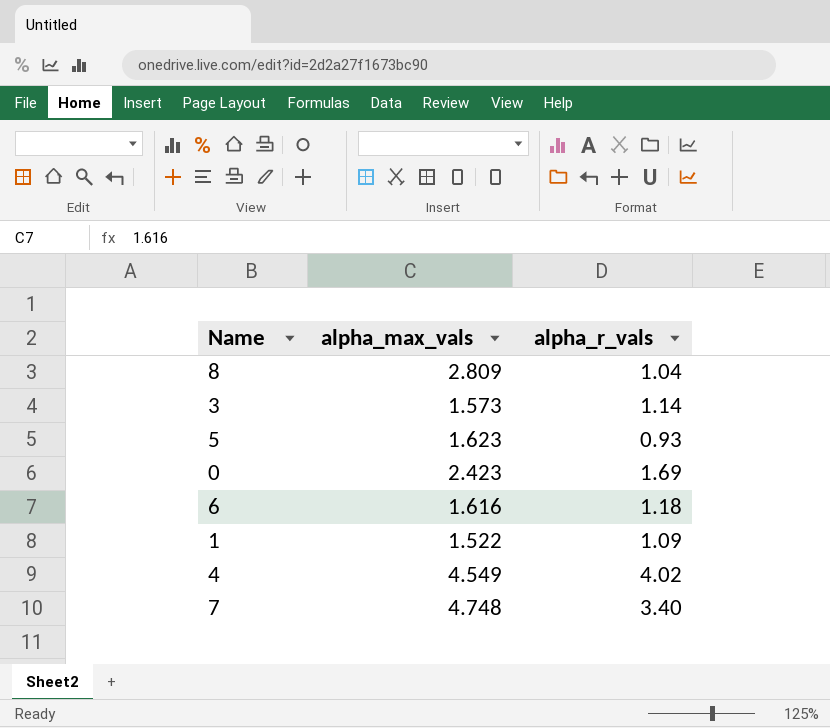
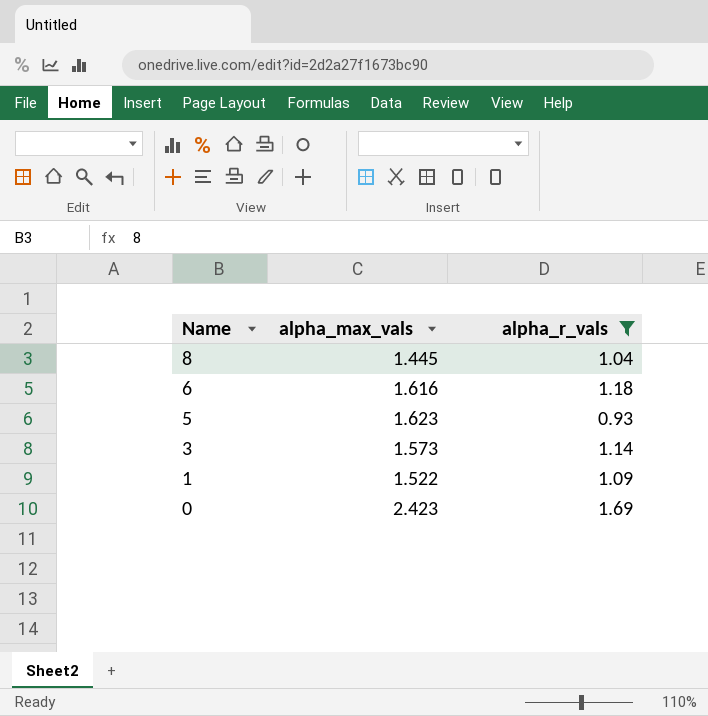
filter: none -> alpha_r_vals <= 1.69
row order: none -> Name descending
8 | alpha_max_vals: 2.809 -> 1.445

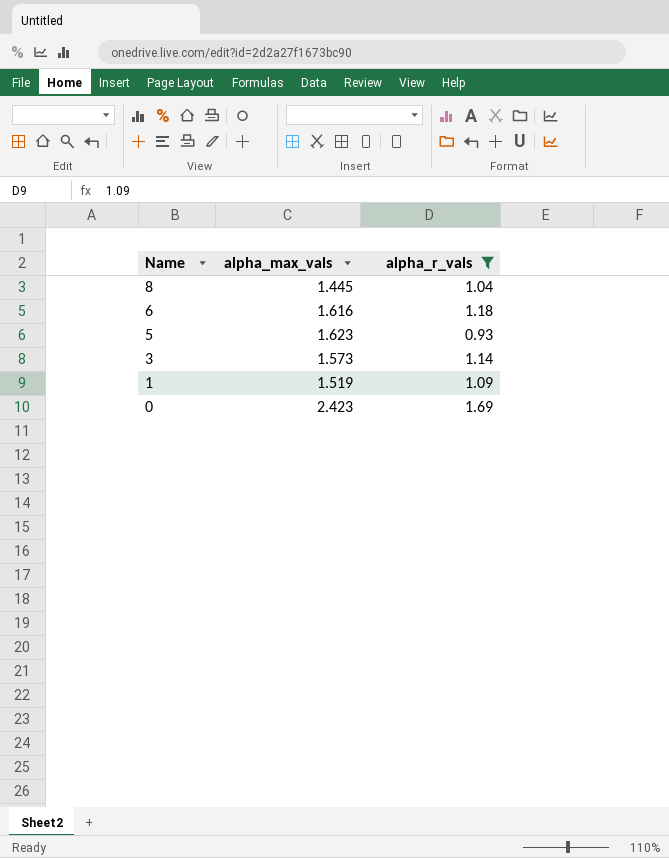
1 | alpha_max_vals: 1.522 -> 1.519

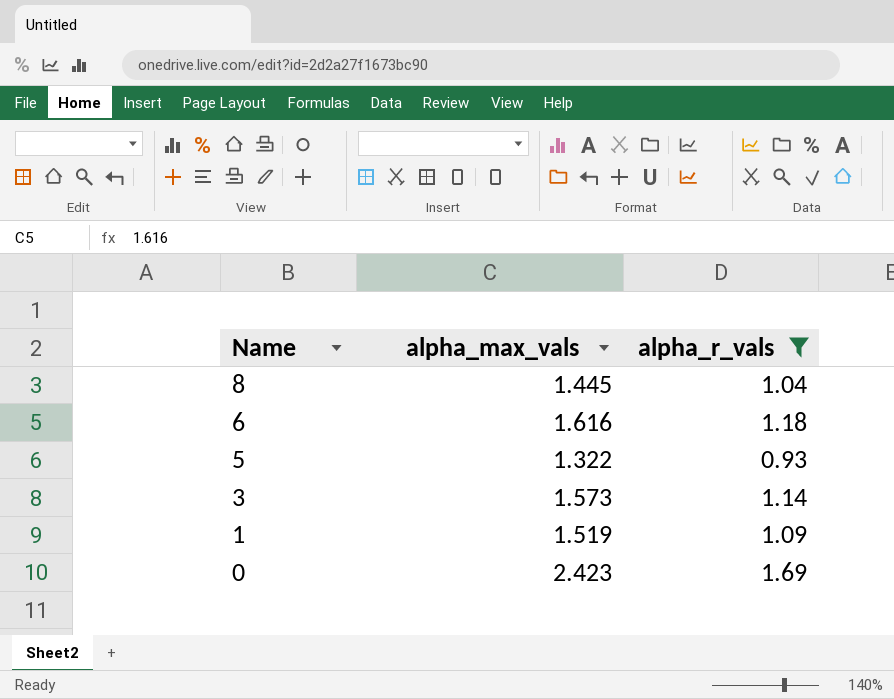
5 | alpha_max_vals: 1.623 -> 1.322

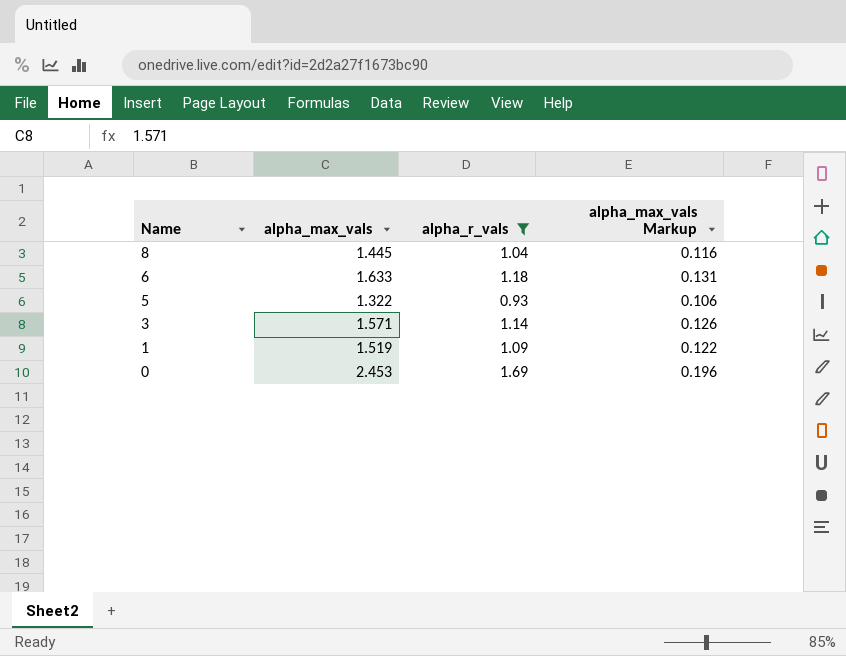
column alpha_max_vals Markup | formula: none -> [alpha_max_vals] * 0.08
6 | alpha_max_vals: 1.616 -> 1.633
3 | alpha_max_vals: 1.573 -> 1.571
0 | alpha_max_vals: 2.423 -> 2.453

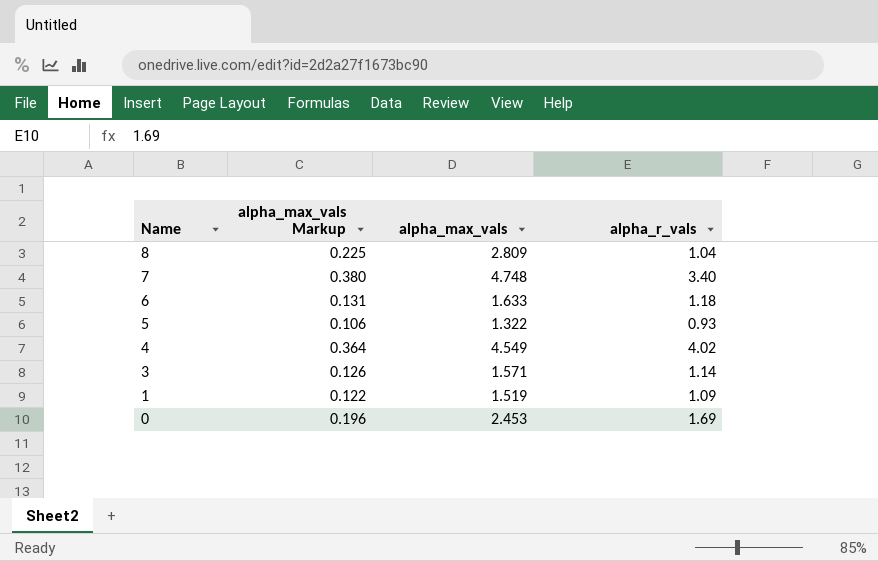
filter: alpha_r_vals <= 1.69 -> none
column alpha_max_vals Markup | position: 4 -> 2
8 | alpha_max_vals Markup: 0.116 -> 0.225
8 | alpha_max_vals: 1.445 -> 2.809

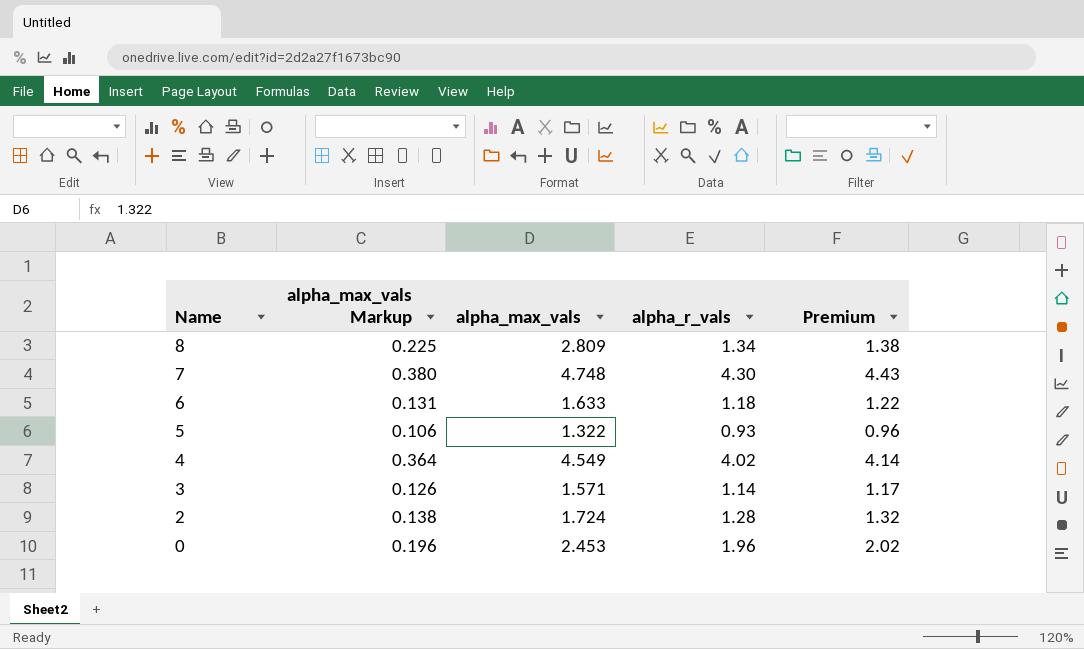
column Premium | formula: none -> [alpha_r_vals] * 1.03
row 1: 0.122 | 1.519 | 1.09 -> none
8 | alpha_r_vals: 1.04 -> 1.34
7 | alpha_r_vals: 3.40 -> 4.30
row 2: none -> 0.138 | 1.724 | 1.28 | 1.32
0 | alpha_r_vals: 1.69 -> 1.96

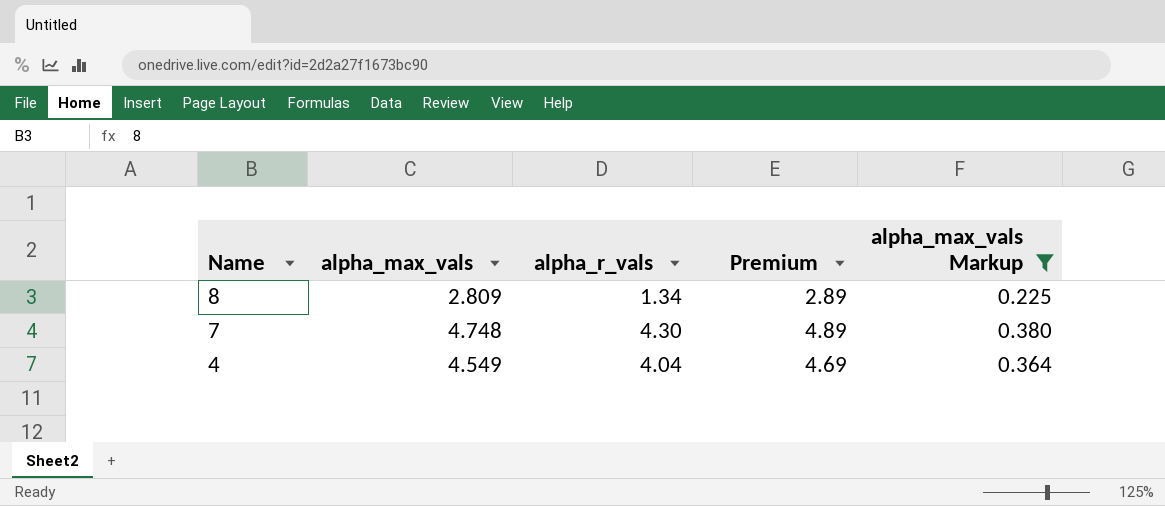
filter: none -> alpha_max_vals Markup >= 0.225
column Premium | formula: [alpha_r_vals] * 1.03 -> [alpha_max_vals] * 1.03
column alpha_max_vals Markup | position: 2 -> 5
4 | alpha_r_vals: 4.02 -> 4.04

